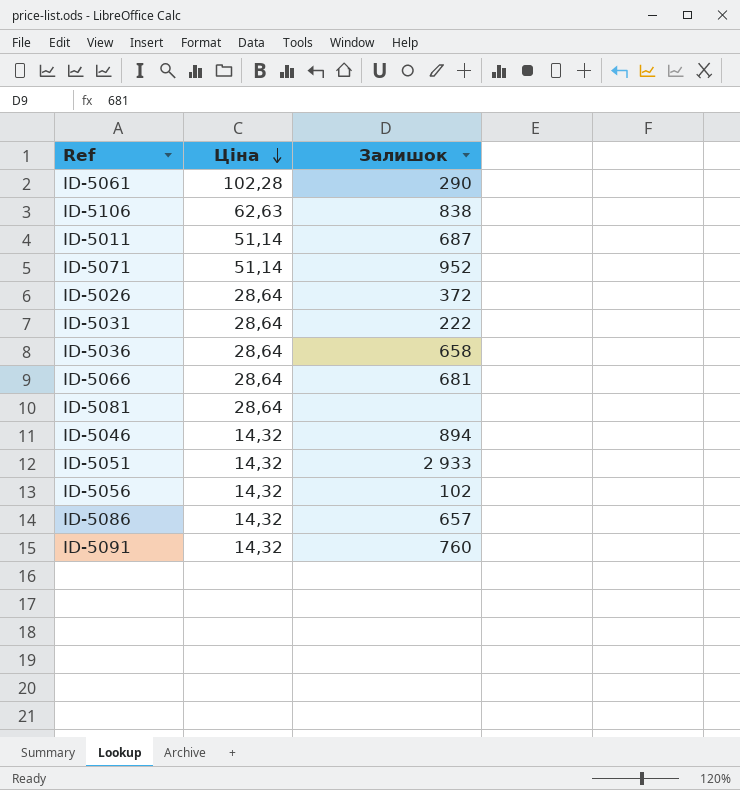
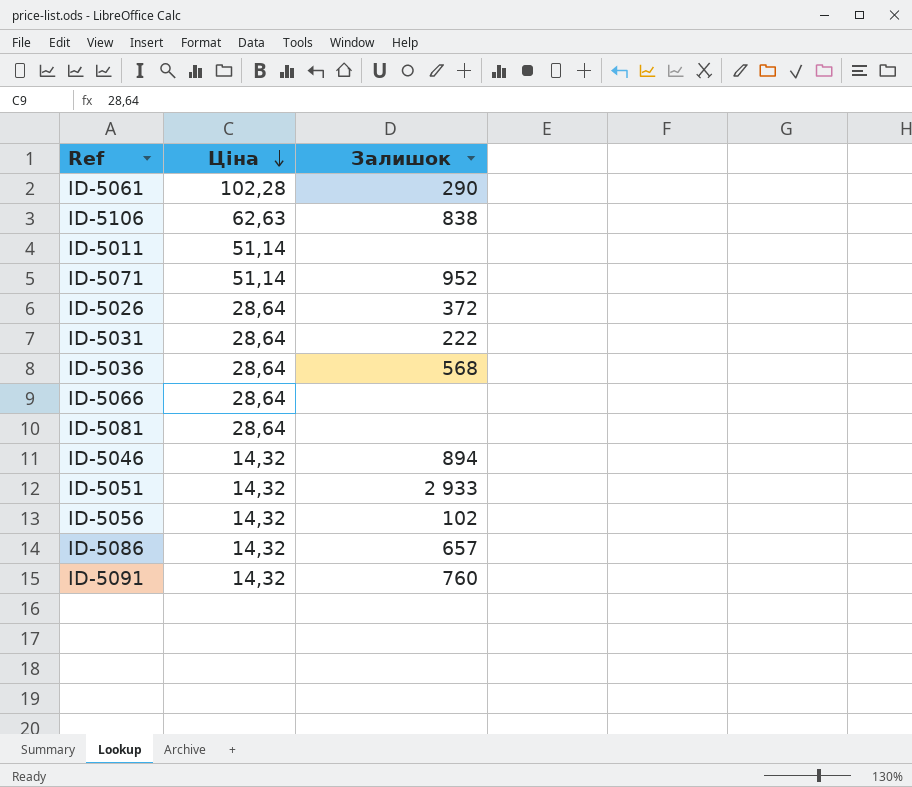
ID-5011 | Залишок: 687 -> none
ID-5036 | Залишок: 658 -> 568
ID-5066 | Залишок: 681 -> none

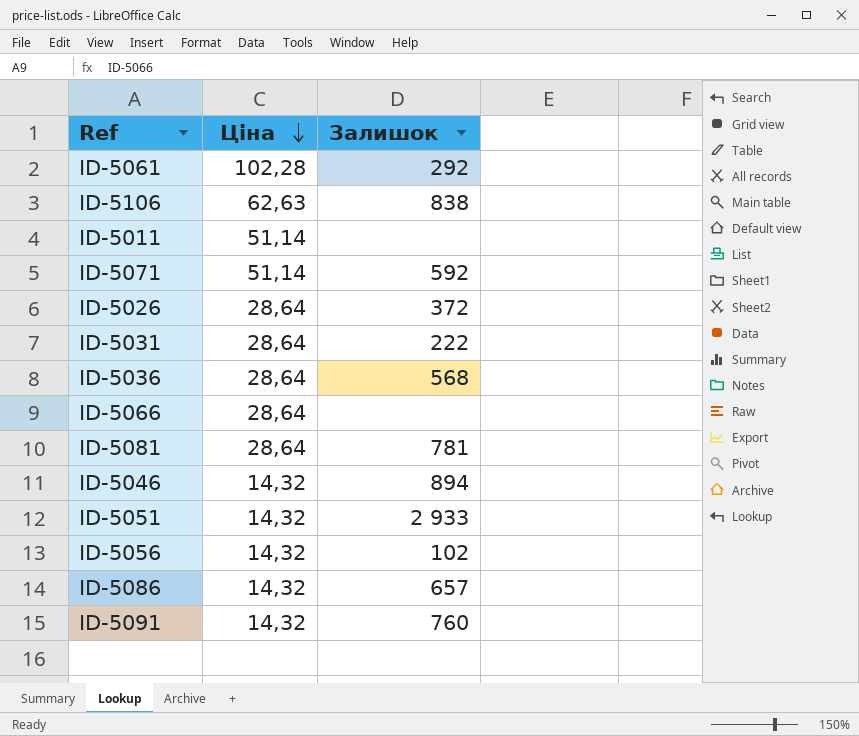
ID-5061 | Залишок: 290 -> 292
ID-5071 | Залишок: 952 -> 592
ID-5081 | Залишок: none -> 781

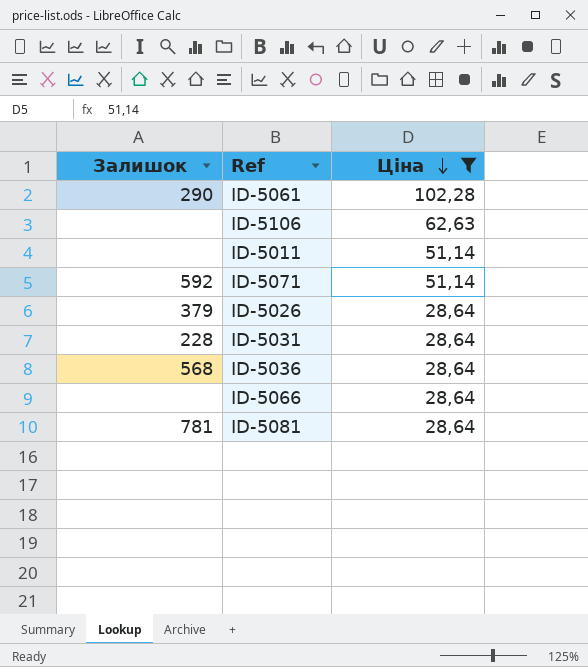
filter: none -> Ціна != 14,32
column Залишок | position: 3 -> 1
ID-5061 | Залишок: 292 -> 290
ID-5106 | Залишок: 838 -> none
ID-5026 | Залишок: 372 -> 379
ID-5031 | Залишок: 222 -> 228

